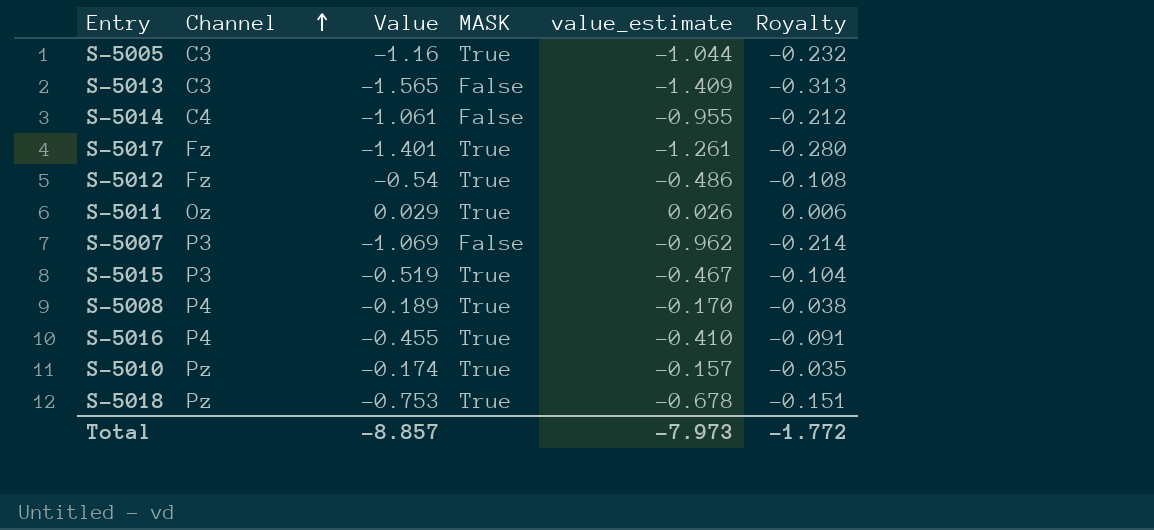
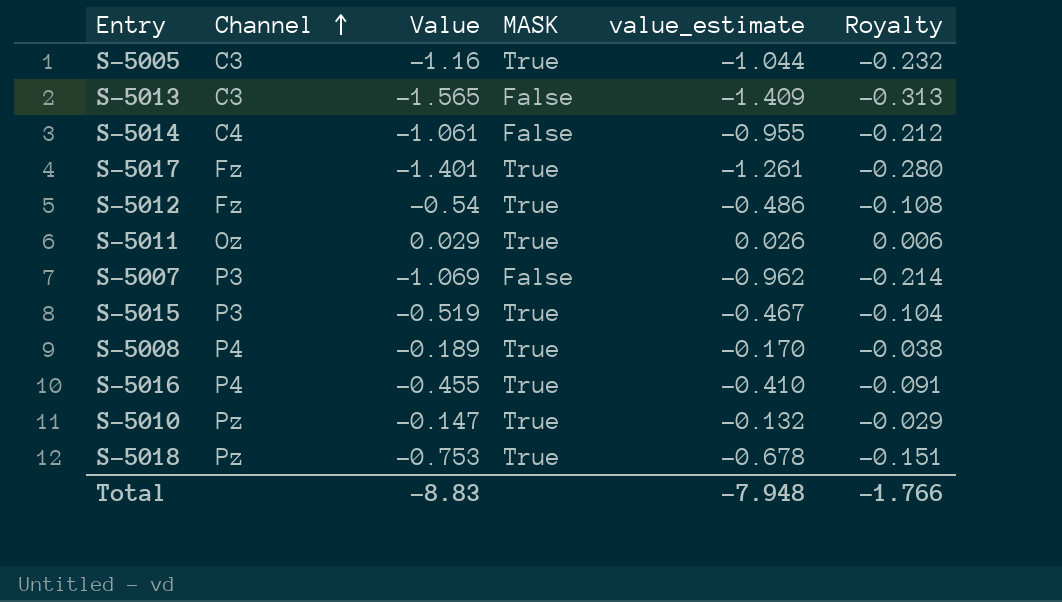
S-5010 | Value: -0.174 -> -0.147
S-5010 | value_estimate: -0.157 -> -0.132
S-5010 | Royalty: -0.035 -> -0.029
Total | Value: -8.857 -> -8.83
Total | value_estimate: -7.973 -> -7.948
Total | Royalty: -1.772 -> -1.766

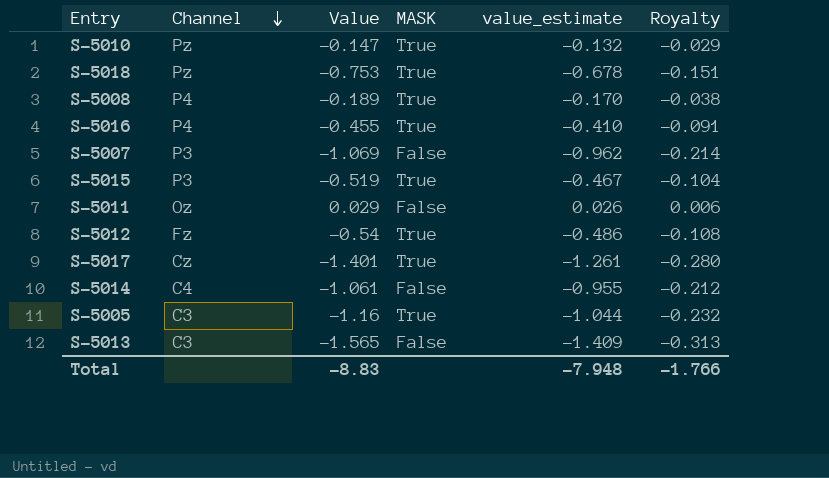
row order: Channel ascending -> Channel descending
S-5011 | MASK: True -> False
S-5017 | Channel: Fz -> Cz

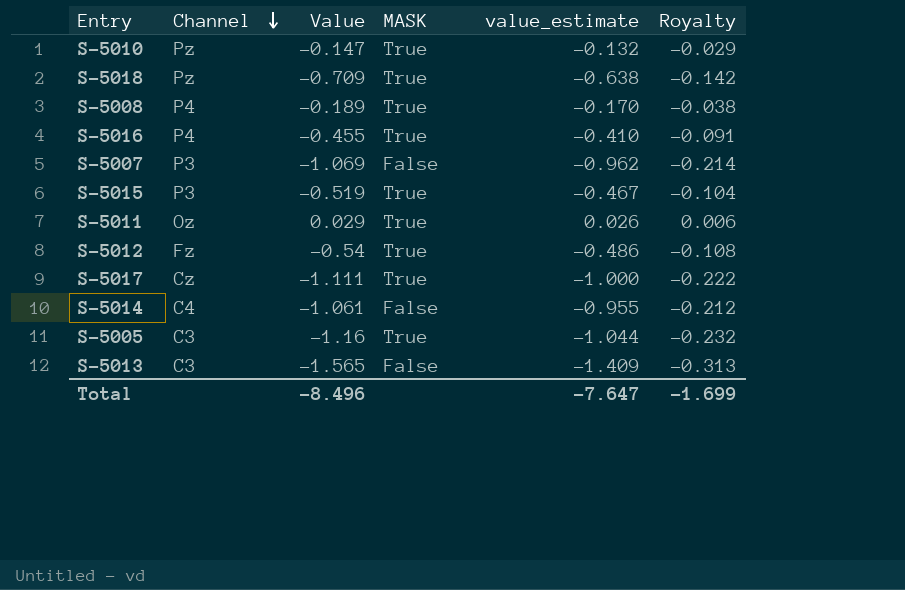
S-5018 | Value: -0.753 -> -0.709
S-5018 | value_estimate: -0.678 -> -0.638
S-5018 | Royalty: -0.151 -> -0.142
S-5011 | MASK: False -> True
S-5017 | Value: -1.401 -> -1.111
S-5017 | value_estimate: -1.261 -> -1.000
S-5017 | Royalty: -0.280 -> -0.222
Total | Value: -8.83 -> -8.496
Total | value_estimate: -7.948 -> -7.647
Total | Royalty: -1.766 -> -1.699

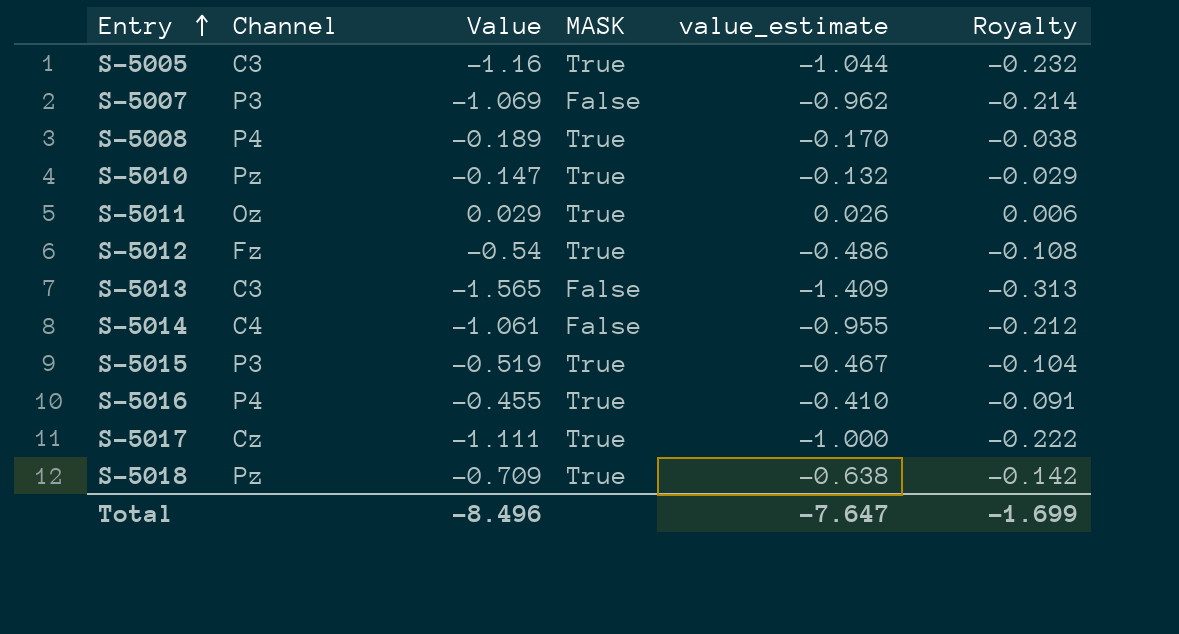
row order: Channel descending -> Entry ascending

